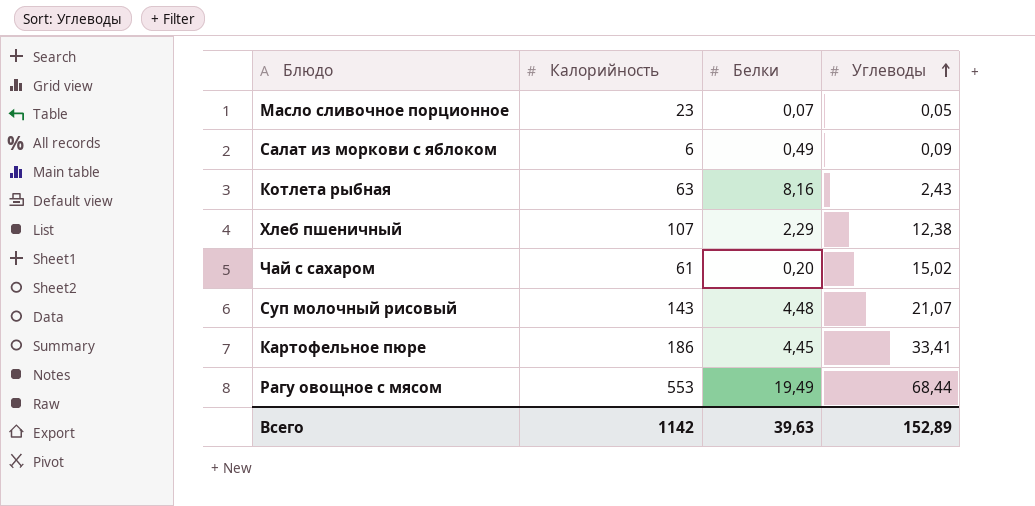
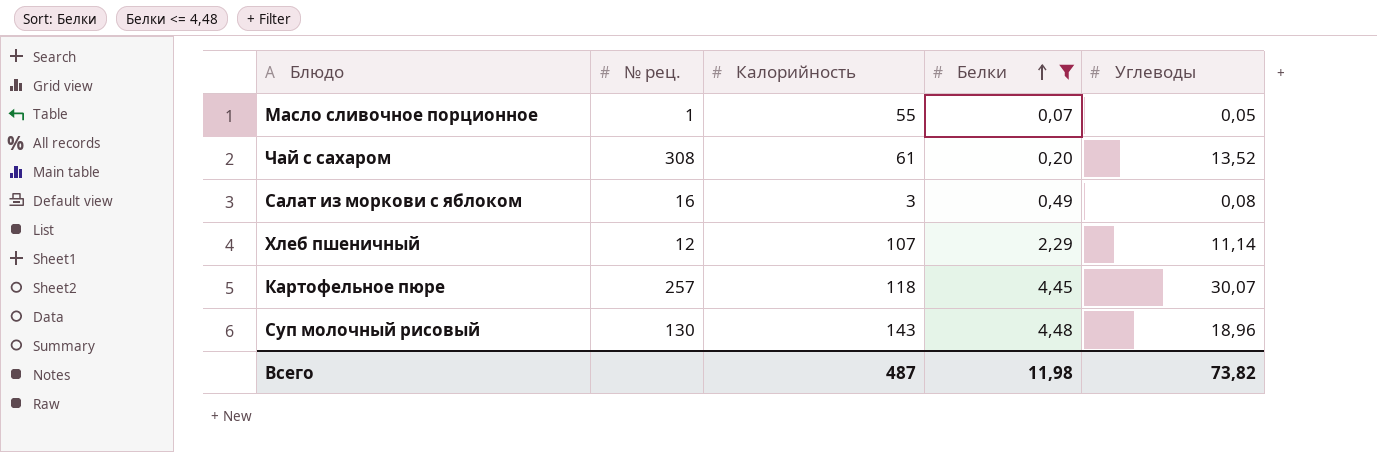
filter: none -> Белки <= 4,48
row order: Углеводы ascending -> Белки ascending
column № рец. | position: none -> 2
Масло сливочное порционное | Калорийность: 23 -> 55
Чай с сахаром | Углеводы: 15,02 -> 13,52
Салат из моркови с яблоком | Калорийность: 6 -> 3
Салат из моркови с яблоком | Углеводы: 0,09 -> 0,08
Хлеб пшеничный | Углеводы: 12,38 -> 11,14
Картофельное пюре | Калорийность: 186 -> 118
Картофельное пюре | Углеводы: 33,41 -> 30,07
Суп молочный рисовый | Углеводы: 21,07 -> 18,96
Всего | Калорийность: 1142 -> 487
Всего | Белки: 39,63 -> 11,98
Всего | Углеводы: 152,89 -> 73,82

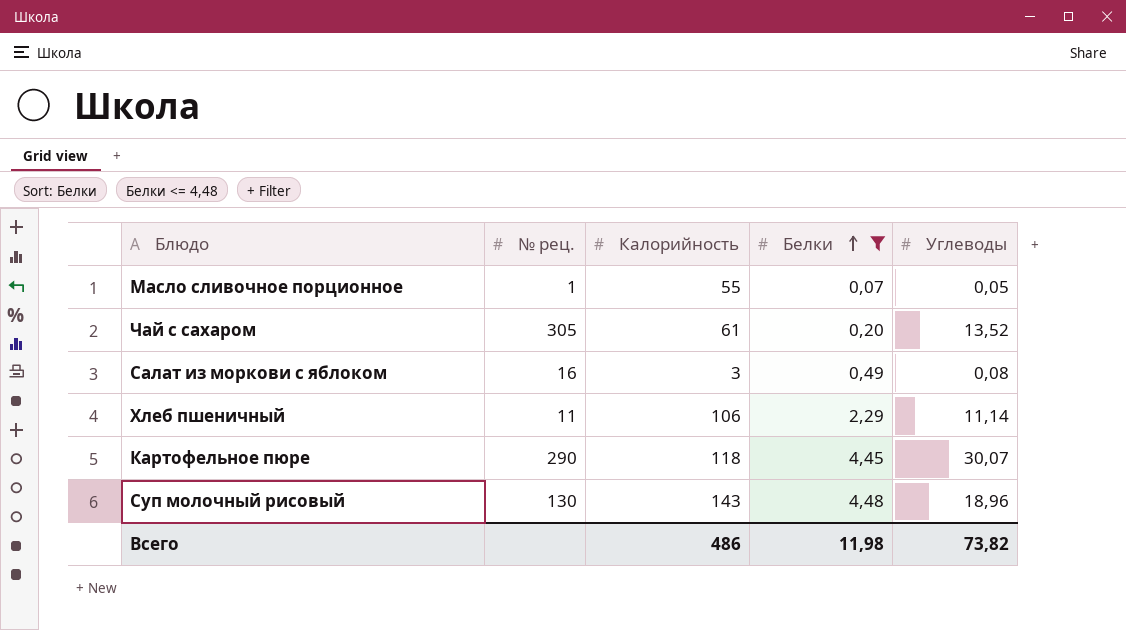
Чай с сахаром | № рец.: 308 -> 305
Хлеб пшеничный | № рец.: 12 -> 11
Хлеб пшеничный | Калорийность: 107 -> 106
Картофельное пюре | № рец.: 257 -> 290
Всего | Калорийность: 487 -> 486

